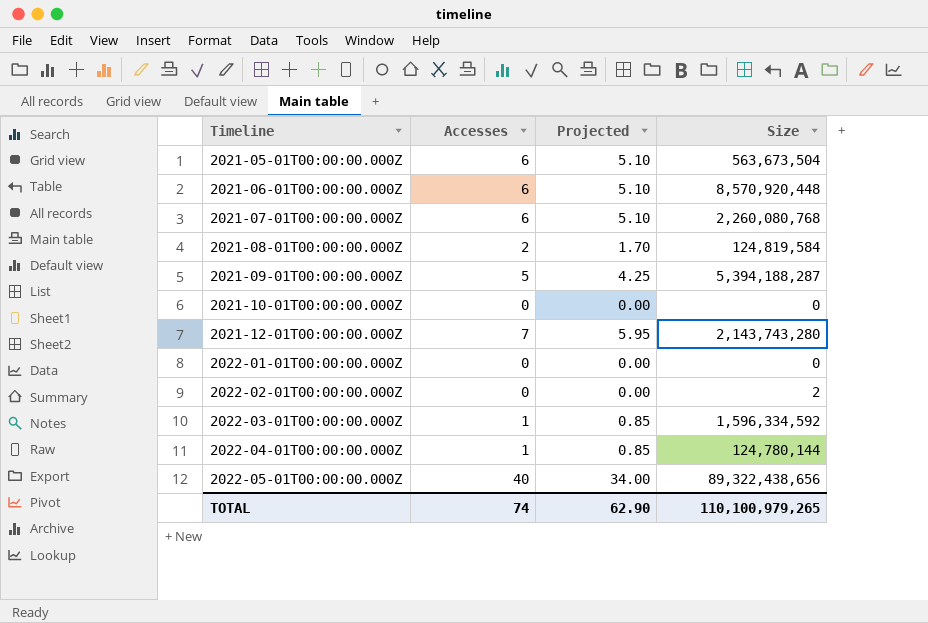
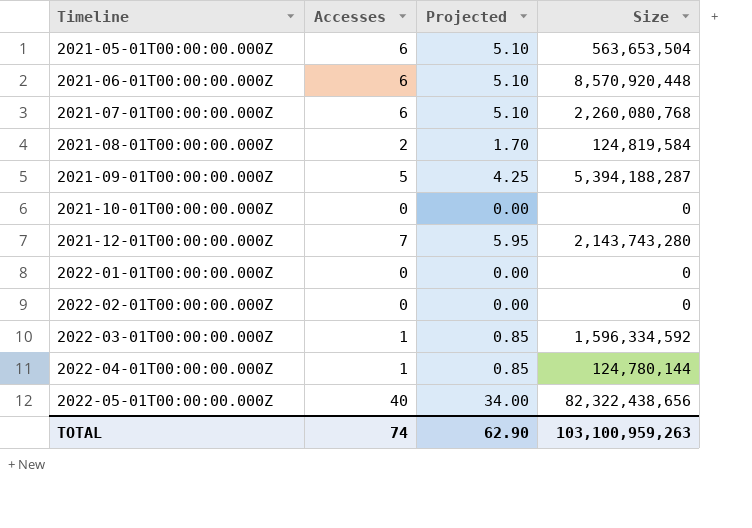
2021-05-01T00:00:00.000Z | Size: 563,673,504 -> 563,653,504
2022-02-01T00:00:00.000Z | Size: 2 -> 0
2022-05-01T00:00:00.000Z | Size: 89,322,438,656 -> 82,322,438,656
TOTAL | Size: 110,100,979,265 -> 103,100,959,263

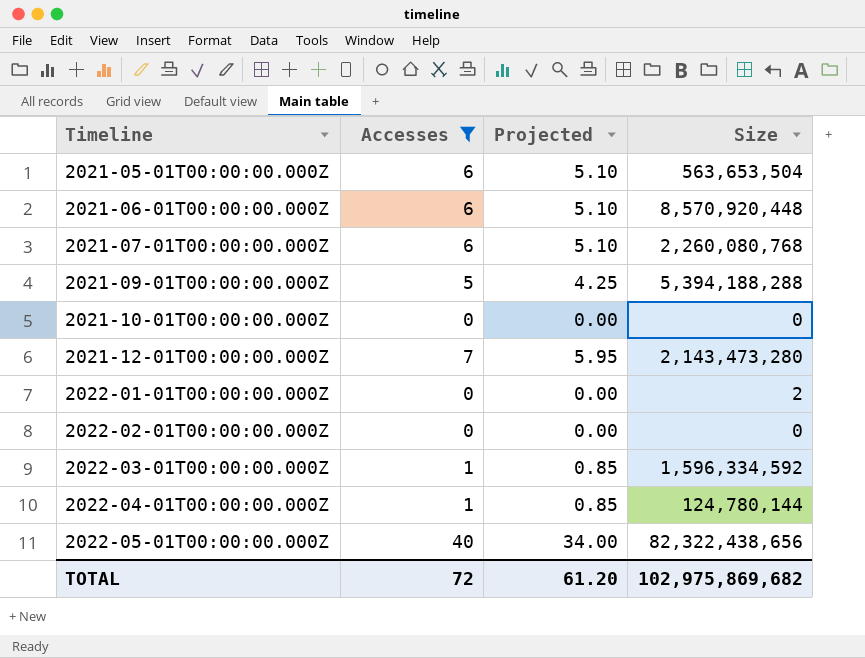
filter: none -> Accesses != 2
2021-09-01T00:00:00.000Z | Size: 5,394,188,287 -> 5,394,188,288
2021-12-01T00:00:00.000Z | Size: 2,143,743,280 -> 2,143,473,280
2022-01-01T00:00:00.000Z | Size: 0 -> 2
TOTAL | Accesses: 74 -> 72
TOTAL | Projected: 62.90 -> 61.20
TOTAL | Size: 103,100,959,263 -> 102,975,869,682

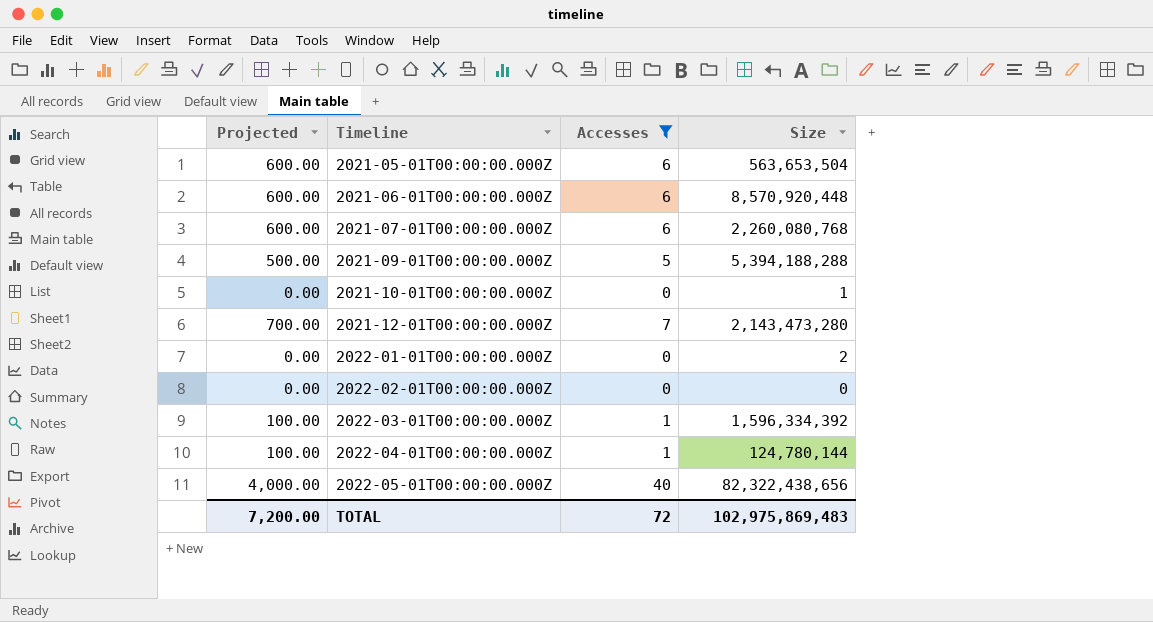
column Projected | formula: [Accesses] * 0.85 -> [Accesses] * 100
column Projected | position: 3 -> 1
2021-10-01T00:00:00.000Z | Size: 0 -> 1
2022-03-01T00:00:00.000Z | Size: 1,596,334,592 -> 1,596,334,392
TOTAL | Projected: 61.20 -> 7,200.00
TOTAL | Size: 102,975,869,682 -> 102,975,869,483

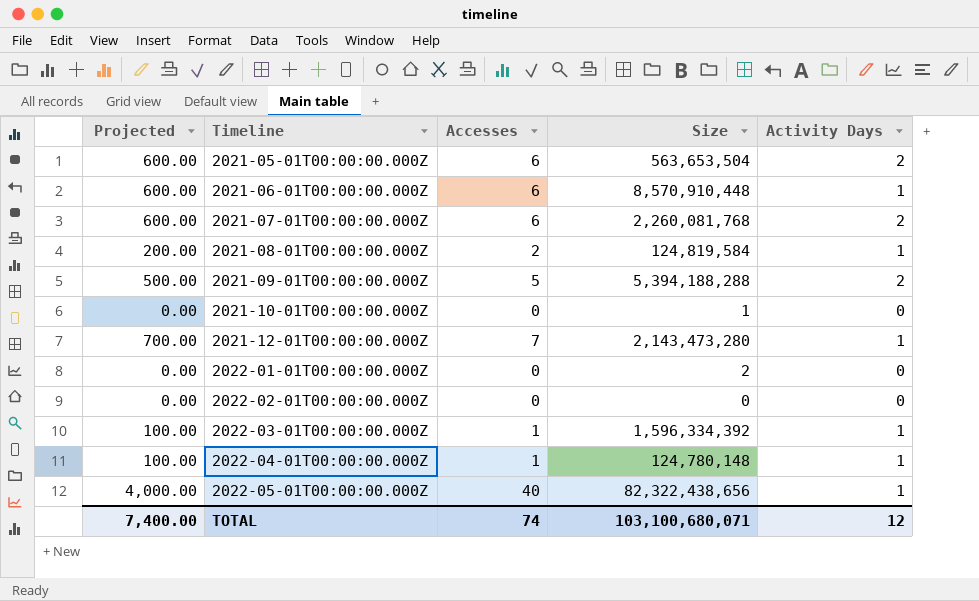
filter: Accesses != 2 -> none
column Activity Days | position: none -> 5
2021-06-01T00:00:00.000Z | Size: 8,570,920,448 -> 8,570,910,448
2021-07-01T00:00:00.000Z | Size: 2,260,080,768 -> 2,260,081,768
2022-04-01T00:00:00.000Z | Size: 124,780,144 -> 124,780,148
TOTAL | Projected: 7,200.00 -> 7,400.00
TOTAL | Accesses: 72 -> 74
TOTAL | Size: 102,975,869,483 -> 103,100,680,071

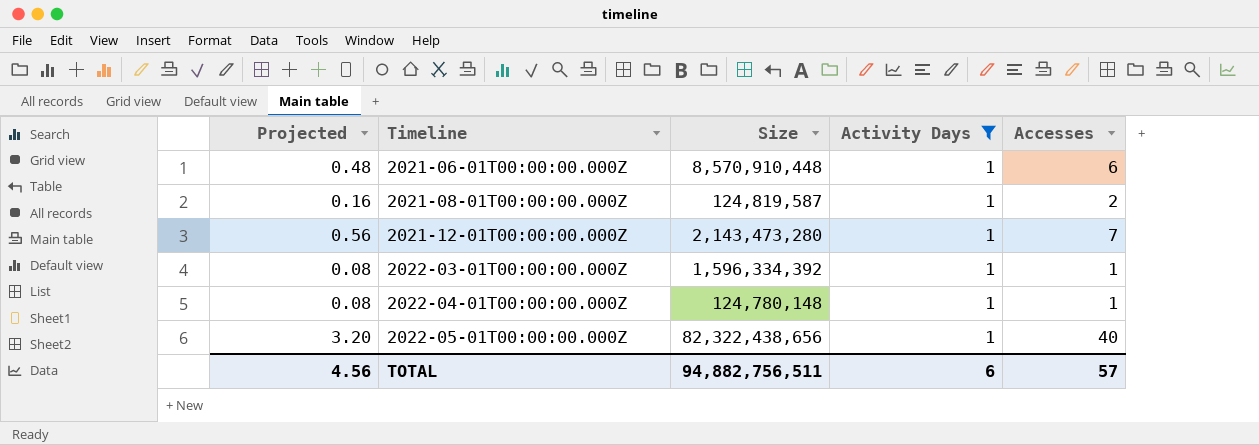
filter: none -> Activity Days = 1
column Projected | formula: [Accesses] * 100 -> [Accesses] * 0.08
column Accesses | position: 3 -> 5
2021-08-01T00:00:00.000Z | Size: 124,819,584 -> 124,819,587
TOTAL | Projected: 7,400.00 -> 4.56
TOTAL | Size: 103,100,680,071 -> 94,882,756,511
TOTAL | Activity Days: 12 -> 6
TOTAL | Accesses: 74 -> 57

